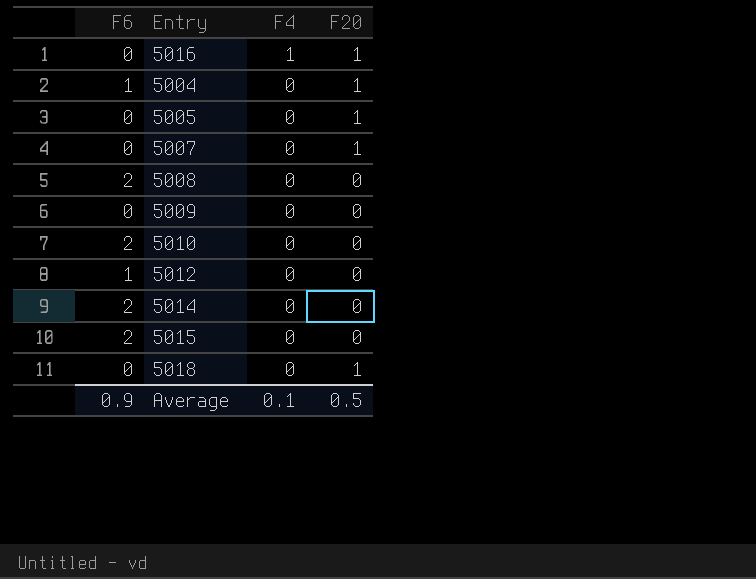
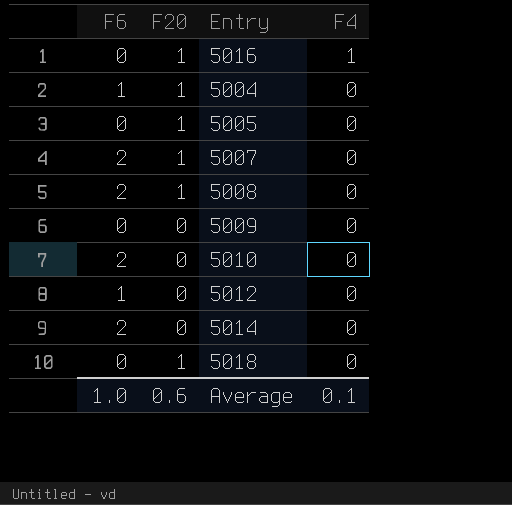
column F20 | position: 4 -> 2
row 5015: 2 | 0 | 0 -> none
5007 | F6: 0 -> 2
5008 | F20: 0 -> 1
Average | F6: 0.9 -> 1.0
Average | F20: 0.5 -> 0.6

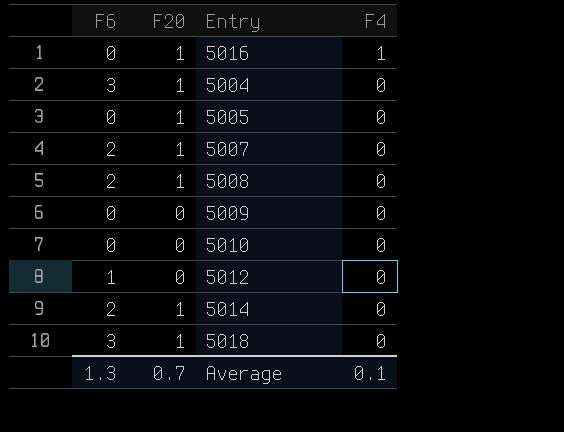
5004 | F6: 1 -> 3
5010 | F6: 2 -> 0
5014 | F20: 0 -> 1
5018 | F6: 0 -> 3
Average | F6: 1.0 -> 1.3
Average | F20: 0.6 -> 0.7

